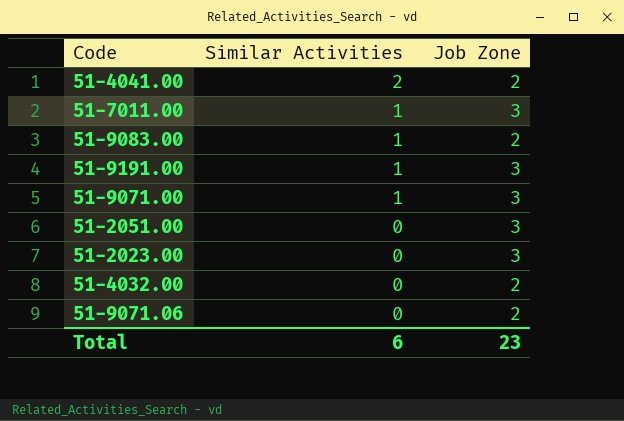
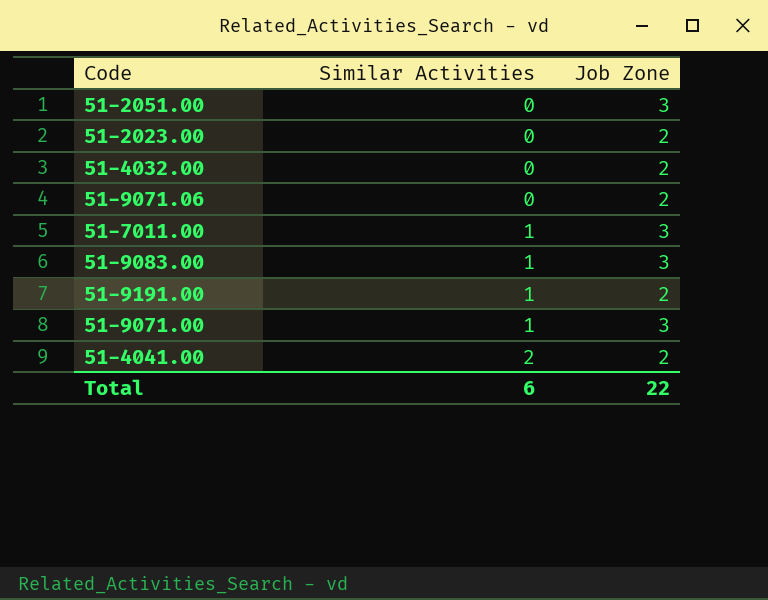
row order: Similar Activities descending -> Similar Activities ascending
51-2023.00 | Job Zone: 3 -> 2
51-9083.00 | Job Zone: 2 -> 3
51-9191.00 | Job Zone: 3 -> 2
Total | Job Zone: 23 -> 22

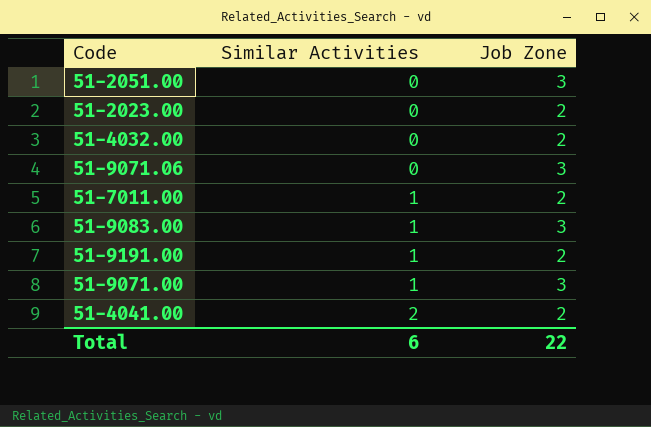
51-9071.06 | Job Zone: 2 -> 3
51-7011.00 | Job Zone: 3 -> 2

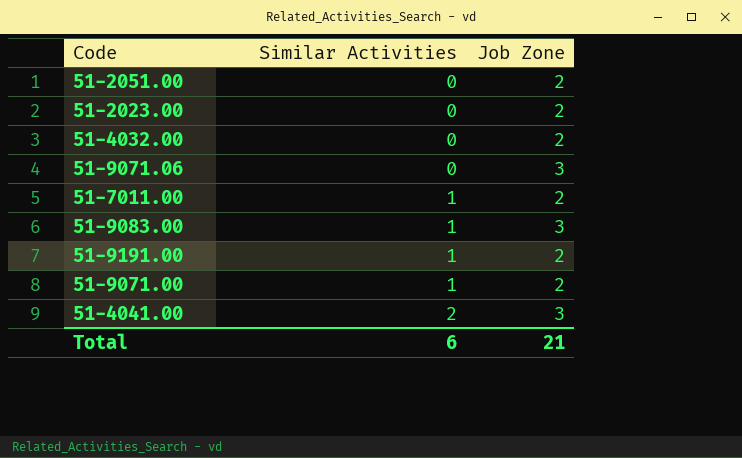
51-2051.00 | Job Zone: 3 -> 2
51-9071.00 | Job Zone: 3 -> 2
51-4041.00 | Job Zone: 2 -> 3
Total | Job Zone: 22 -> 21

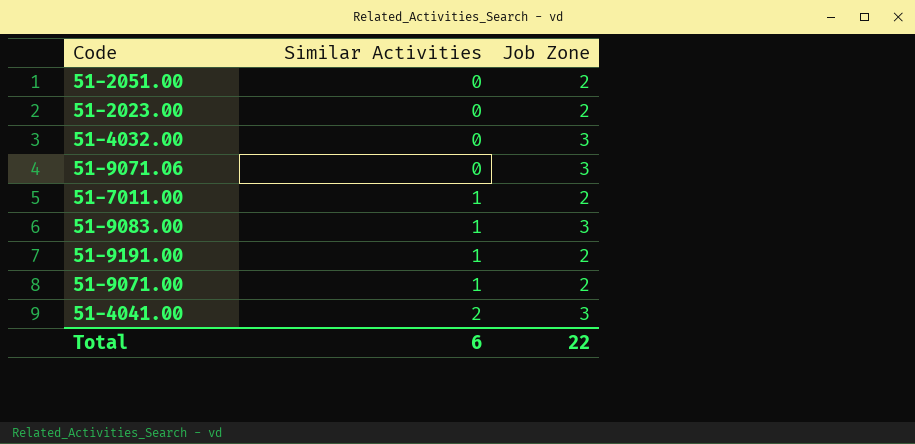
51-4032.00 | Job Zone: 2 -> 3
Total | Job Zone: 21 -> 22

